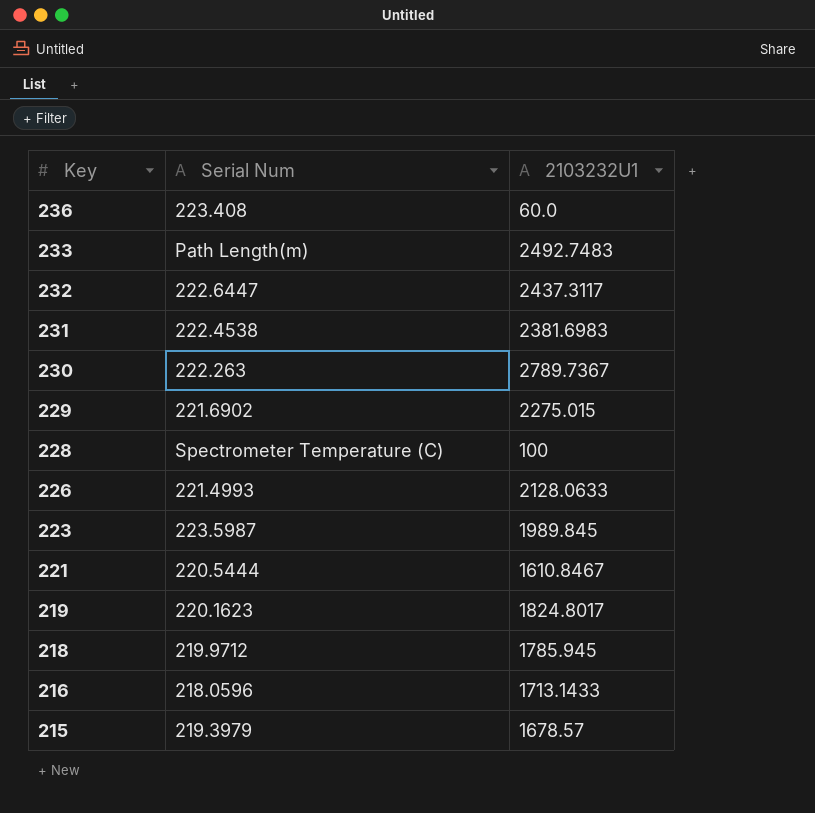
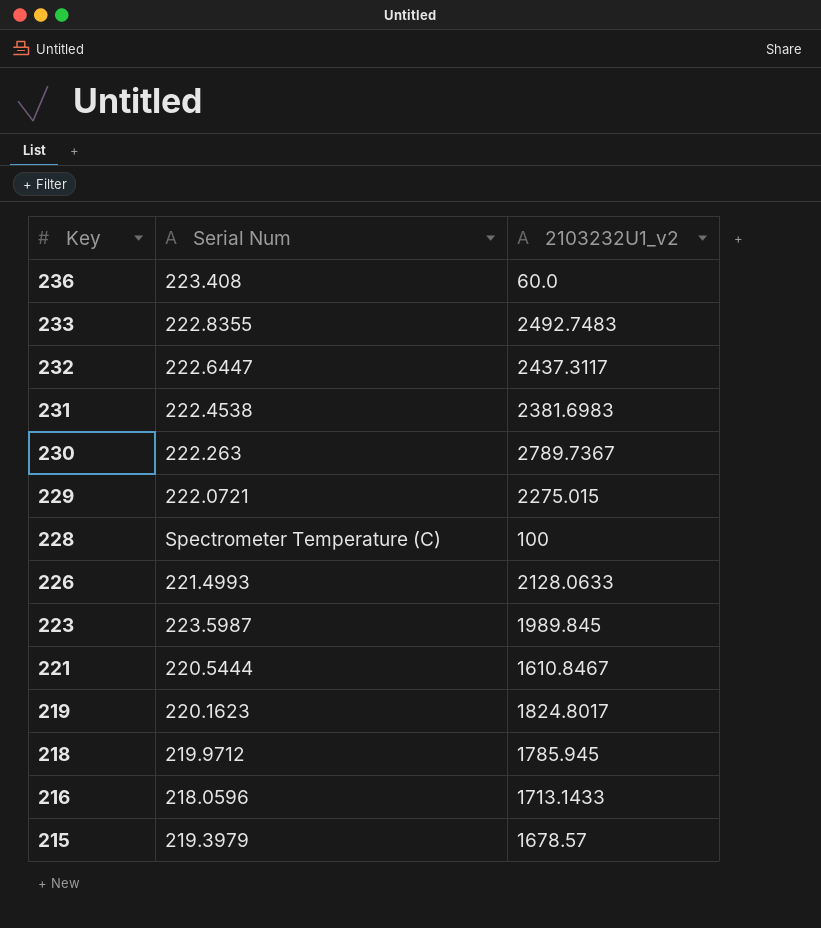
column name: 2103232U1 -> 2103232U1_v2
233 | Serial Num: Path Length(m) -> 222.8355
229 | Serial Num: 221.6902 -> 222.0721

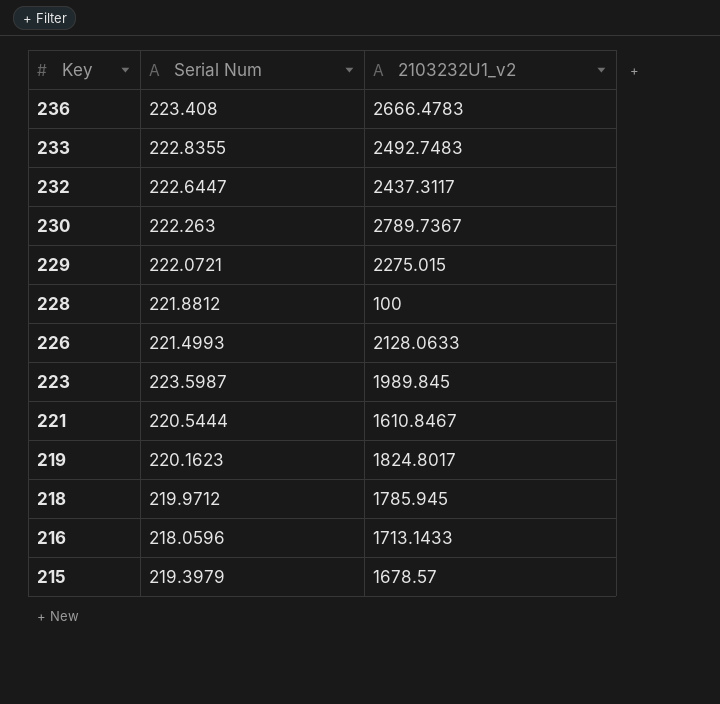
row 231: 222.4538 | 2381.6983 -> none
236 | 2103232U1_v2: 60.0 -> 2666.4783
228 | Serial Num: Spectrometer Temperature (C) -> 221.8812

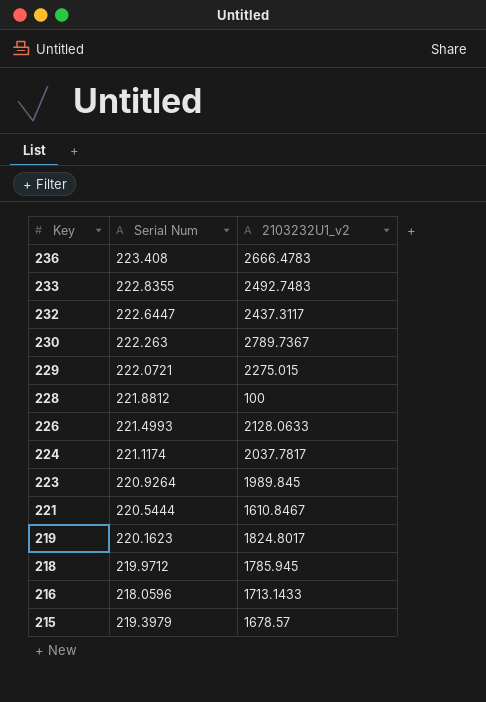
row 224: none -> 221.1174 | 2037.7817
223 | Serial Num: 223.5987 -> 220.9264

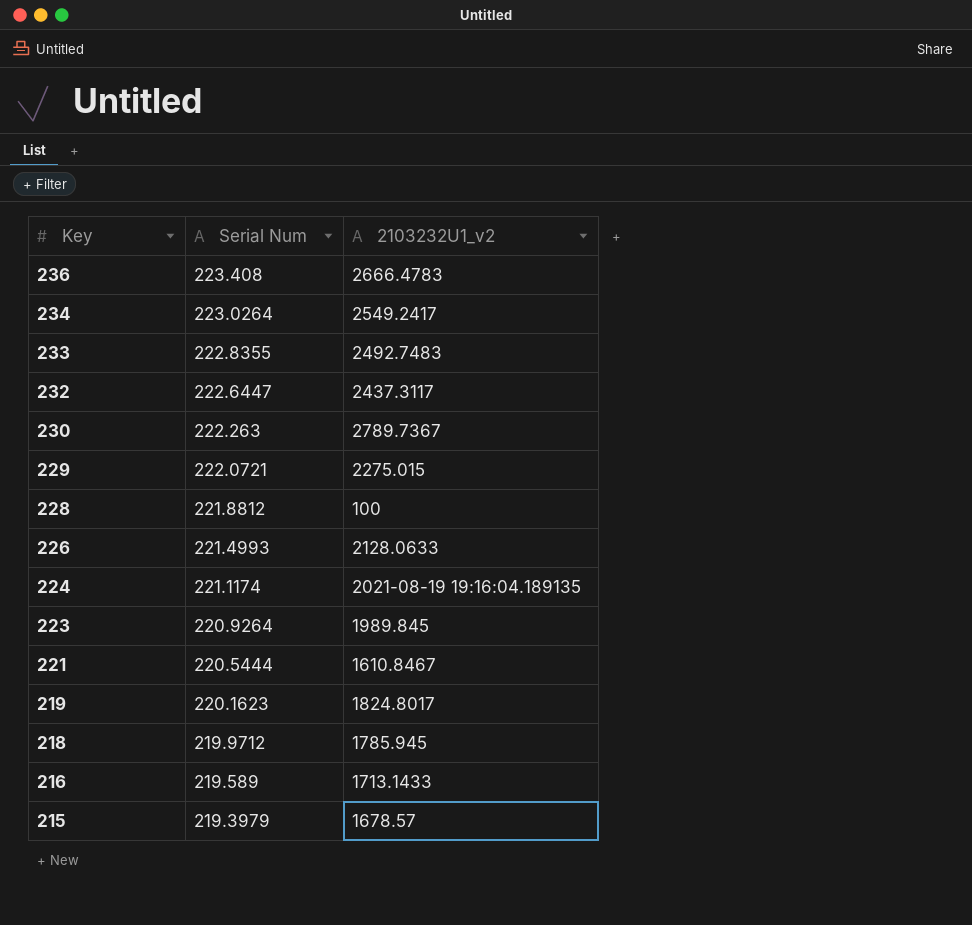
row 234: none -> 223.0264 | 2549.2417
224 | 2103232U1_v2: 2037.7817 -> 2021-08-19 19:16:04.189135
216 | Serial Num: 218.0596 -> 219.589

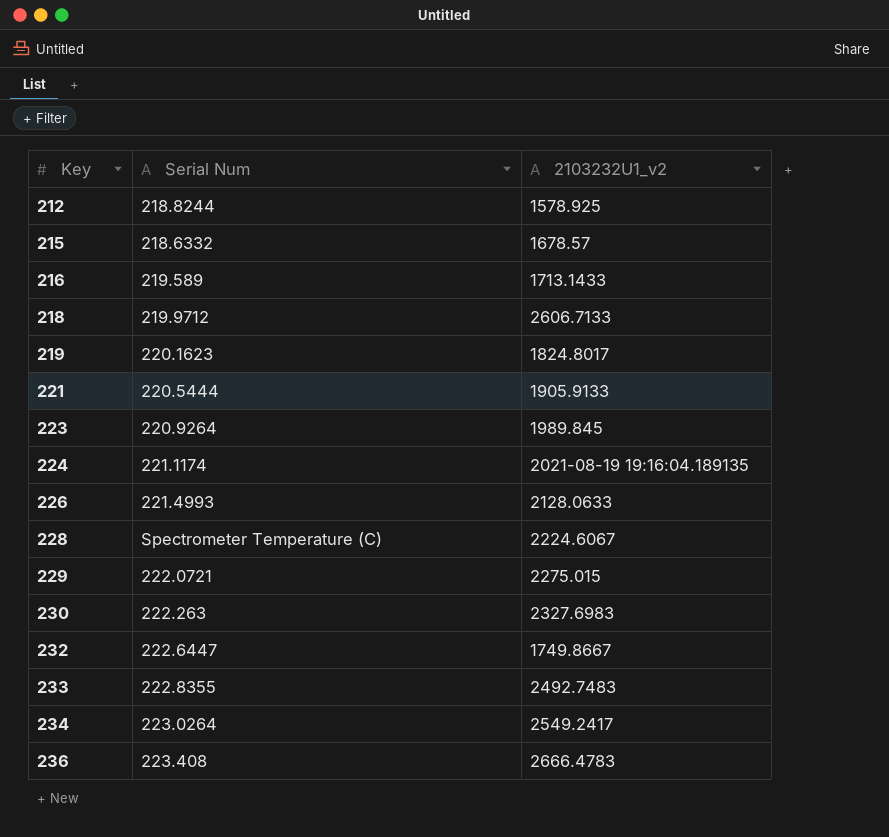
row order: Key descending -> Key ascending
row 212: none -> 218.8244 | 1578.925
215 | Serial Num: 219.3979 -> 218.6332
218 | 2103232U1_v2: 1785.945 -> 2606.7133
221 | 2103232U1_v2: 1610.8467 -> 1905.9133
228 | Serial Num: 221.8812 -> Spectrometer Temperature (C)
228 | 2103232U1_v2: 100 -> 2224.6067
230 | 2103232U1_v2: 2789.7367 -> 2327.6983
232 | 2103232U1_v2: 2437.3117 -> 1749.8667

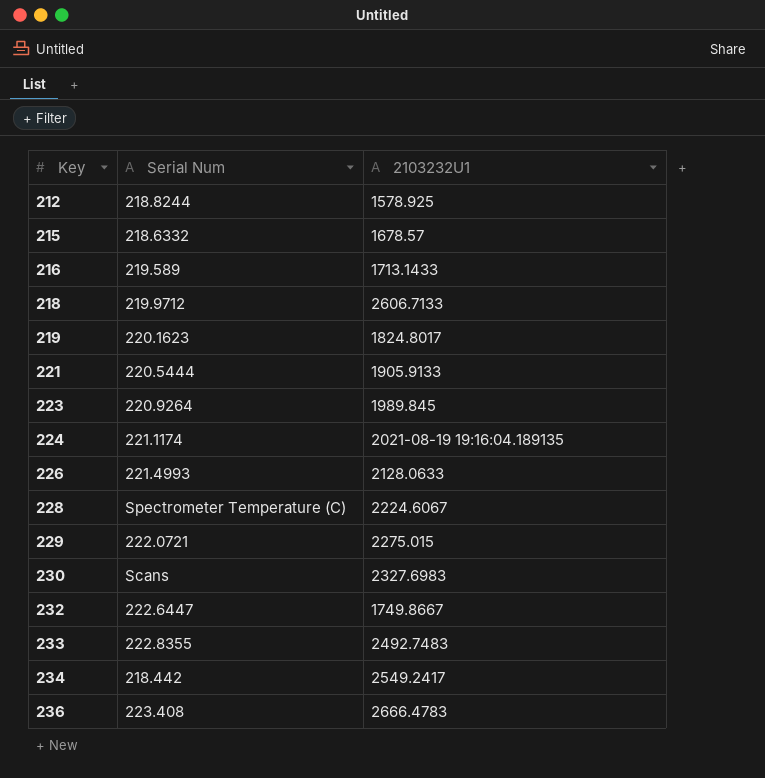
column name: 2103232U1_v2 -> 2103232U1
230 | Serial Num: 222.263 -> Scans
234 | Serial Num: 223.0264 -> 218.442

